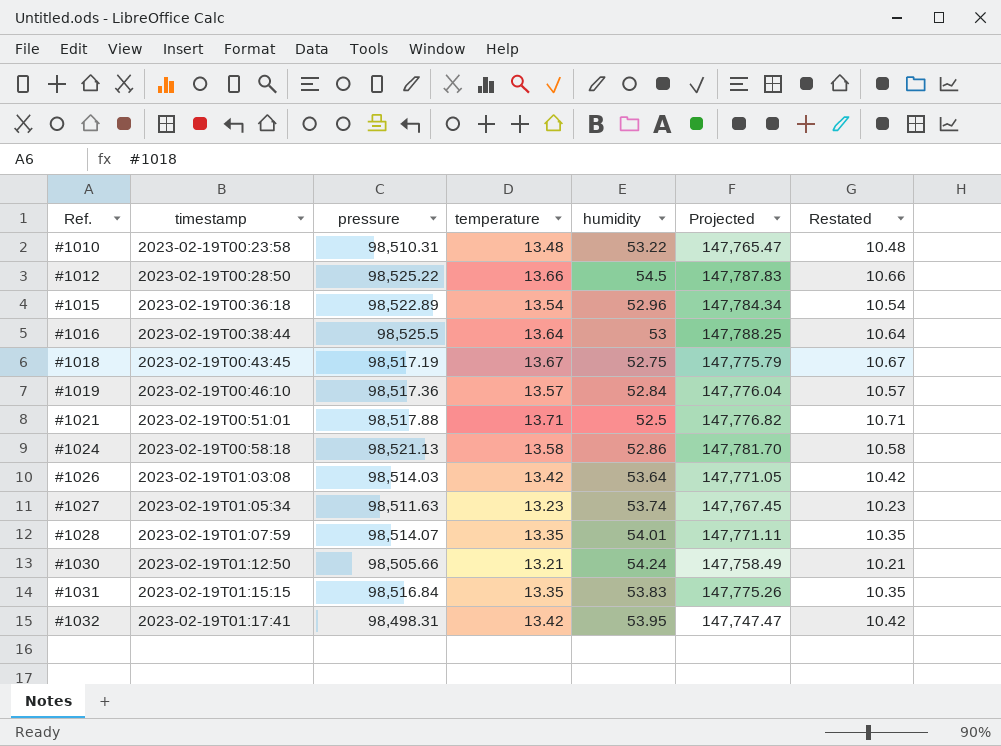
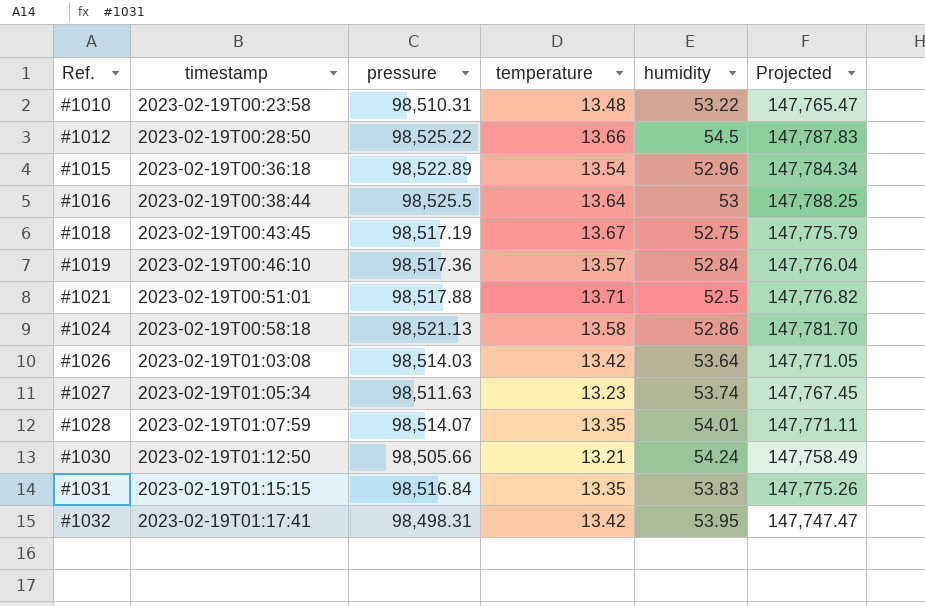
column Restated | formula: [temperature] - 3 -> none

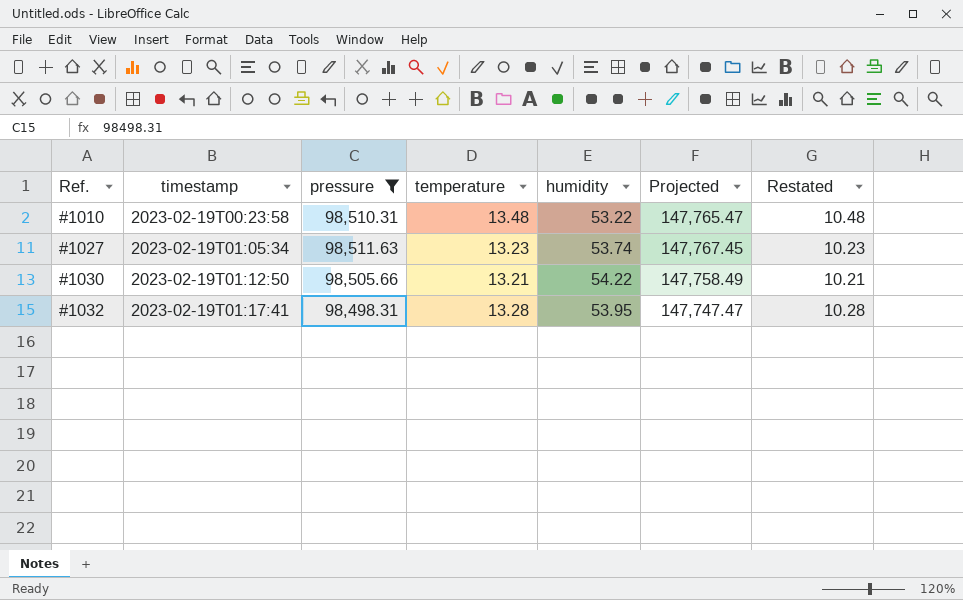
filter: none -> pressure <= 98,511.63
column Restated | formula: none -> [temperature] - 3
#1030 | humidity: 54.24 -> 54.22
#1032 | temperature: 13.42 -> 13.28

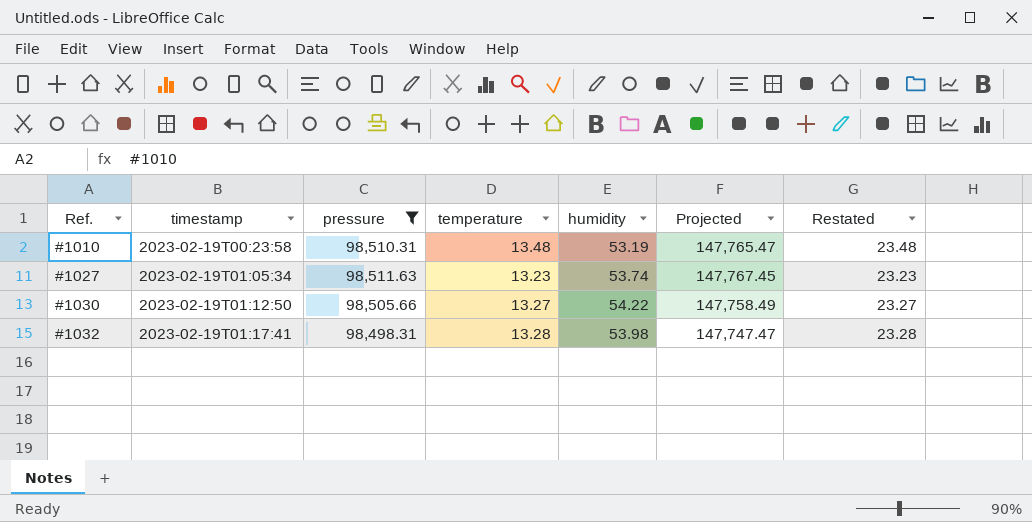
column Restated | formula: [temperature] - 3 -> [temperature] + 10
#1010 | humidity: 53.22 -> 53.19
#1030 | temperature: 13.21 -> 13.27
#1032 | humidity: 53.95 -> 53.98

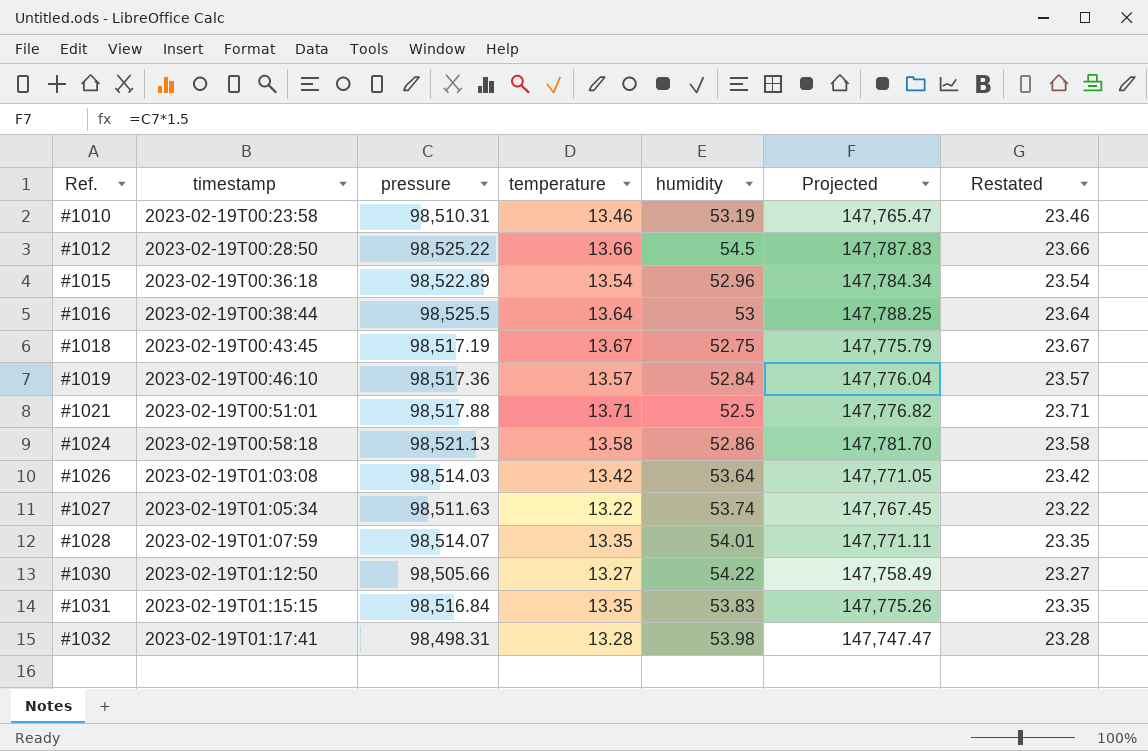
filter: pressure <= 98,511.63 -> none
#1010 | temperature: 13.48 -> 13.46
#1010 | Restated: 23.48 -> 23.46
#1027 | temperature: 13.23 -> 13.22
#1027 | Restated: 23.23 -> 23.22

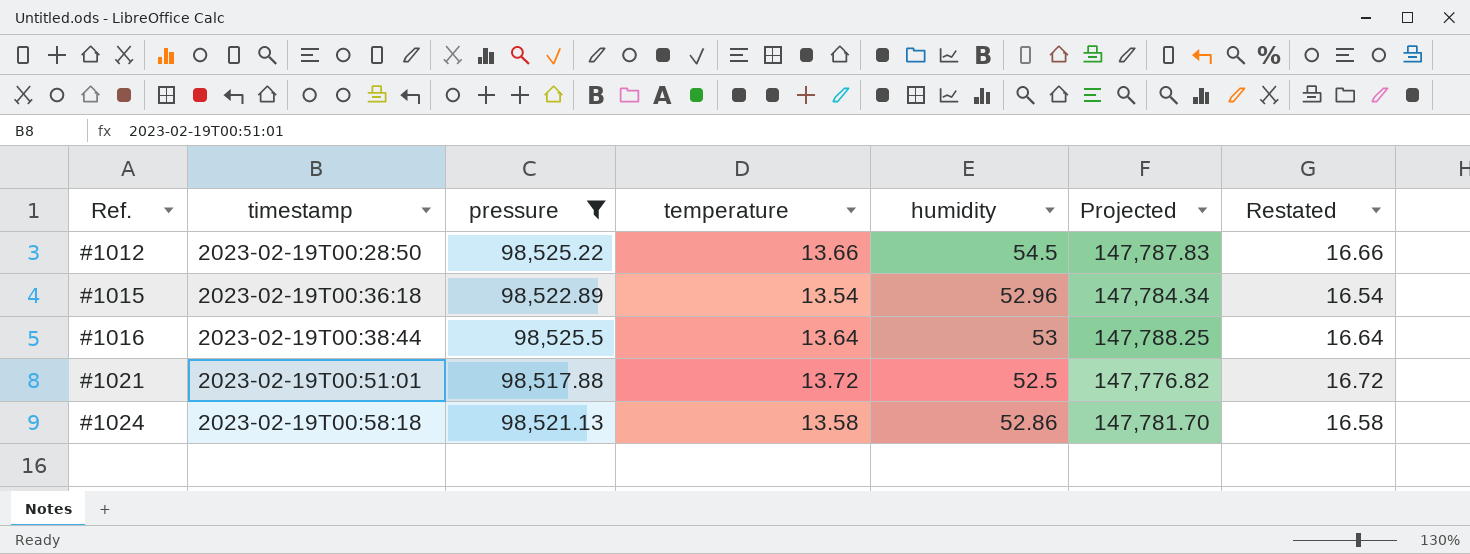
filter: none -> pressure >= 98,517.88
column Restated | formula: [temperature] + 10 -> [temperature] + 3
#1021 | temperature: 13.71 -> 13.72

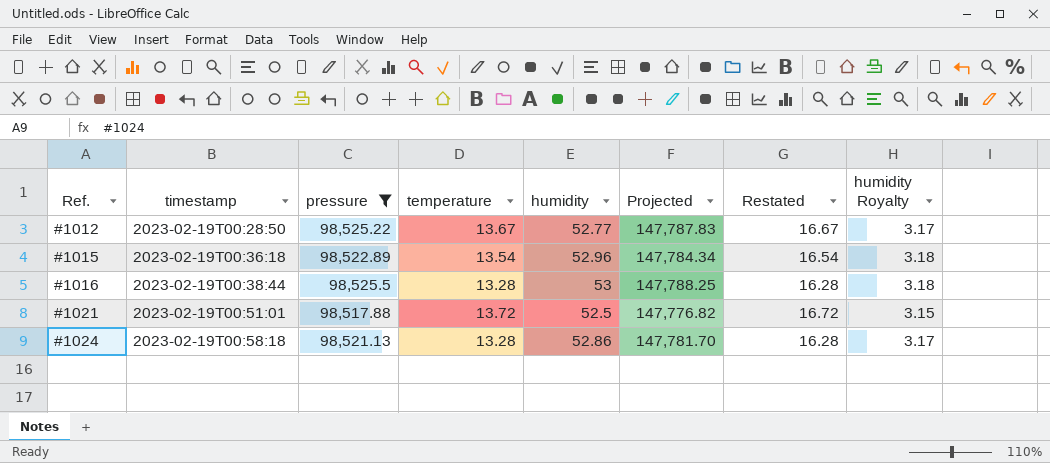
column humidity Royalty | formula: none -> [humidity] * 0.06
#1012 | temperature: 13.66 -> 13.67
#1012 | humidity: 54.5 -> 52.77
#1012 | Restated: 16.66 -> 16.67
#1016 | temperature: 13.64 -> 13.28
#1016 | Restated: 16.64 -> 16.28
#1024 | temperature: 13.58 -> 13.28
#1024 | Restated: 16.58 -> 16.28

